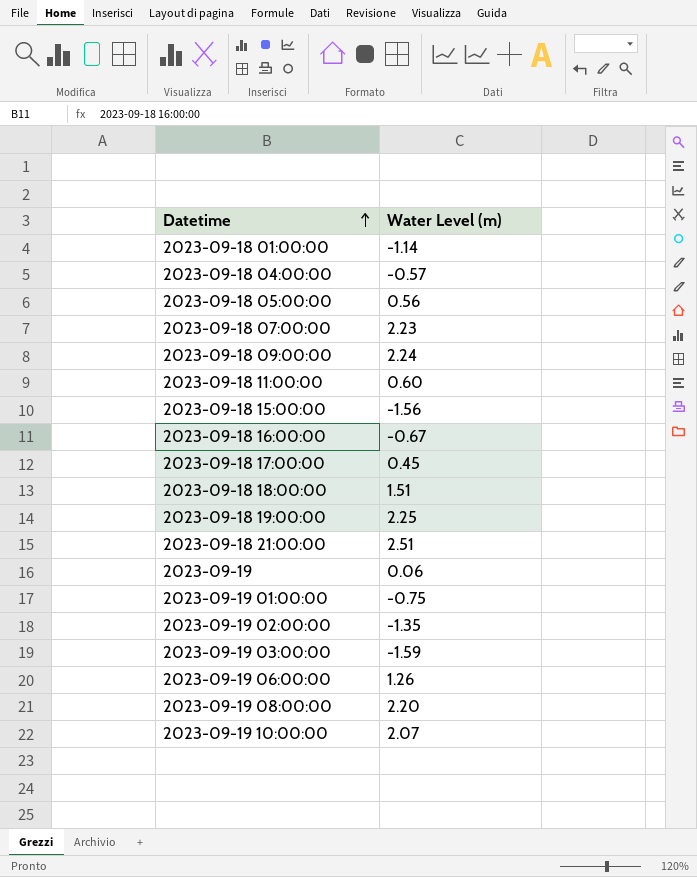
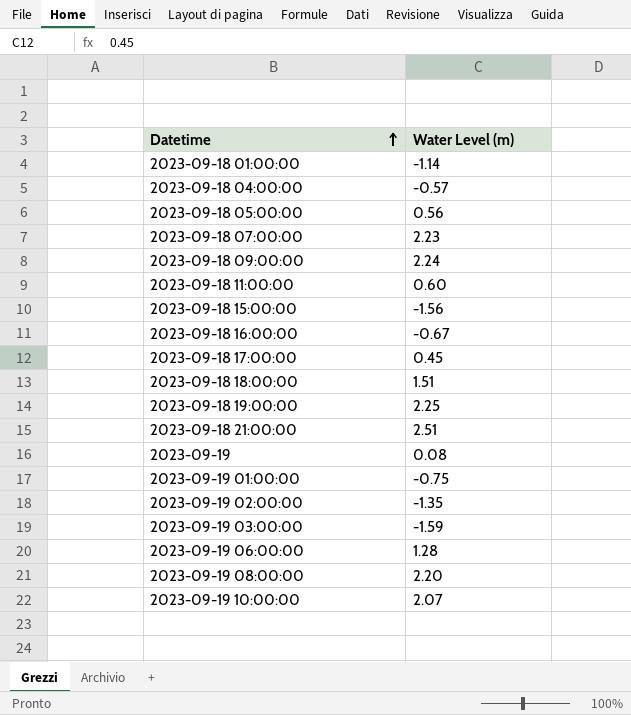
2023-09-19 | Water Level (m): 0.06 -> 0.08
2023-09-19 06:00:00 | Water Level (m): 1.26 -> 1.28

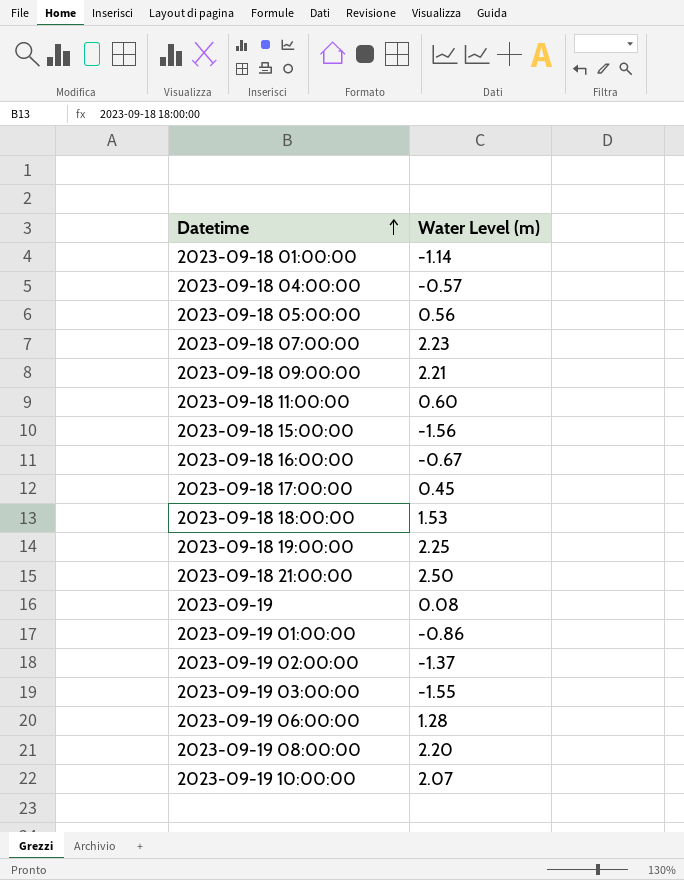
2023-09-18 09:00:00 | Water Level (m): 2.24 -> 2.21
2023-09-18 18:00:00 | Water Level (m): 1.51 -> 1.53
2023-09-18 21:00:00 | Water Level (m): 2.51 -> 2.50
2023-09-19 01:00:00 | Water Level (m): -0.75 -> -0.86
2023-09-19 02:00:00 | Water Level (m): -1.35 -> -1.37
2023-09-19 03:00:00 | Water Level (m): -1.59 -> -1.55

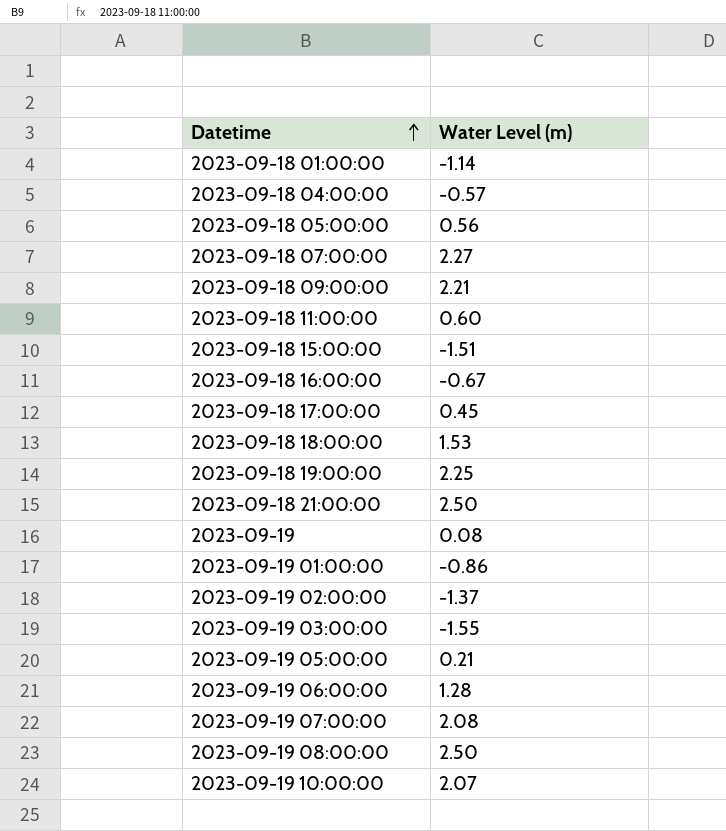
2023-09-18 07:00:00 | Water Level (m): 2.23 -> 2.27
2023-09-18 15:00:00 | Water Level (m): -1.56 -> -1.51
row 2023-09-19 05:00:00: none -> 0.21
row 2023-09-19 07:00:00: none -> 2.08
2023-09-19 08:00:00 | Water Level (m): 2.20 -> 2.50

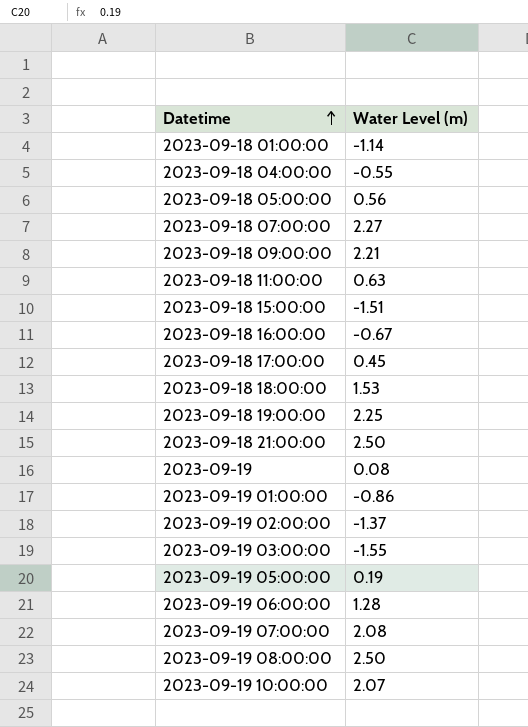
2023-09-18 04:00:00 | Water Level (m): -0.57 -> -0.55
2023-09-18 11:00:00 | Water Level (m): 0.60 -> 0.63
2023-09-19 05:00:00 | Water Level (m): 0.21 -> 0.19

